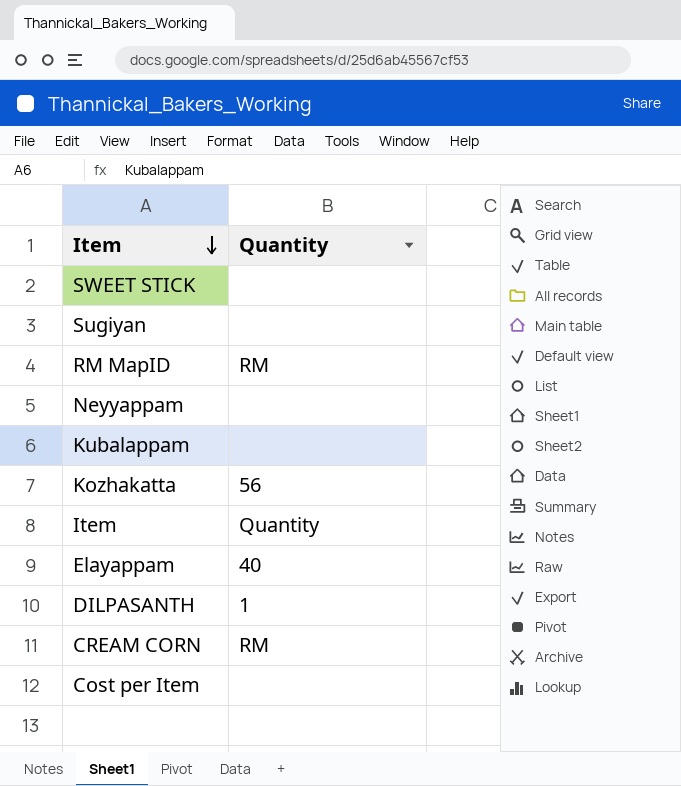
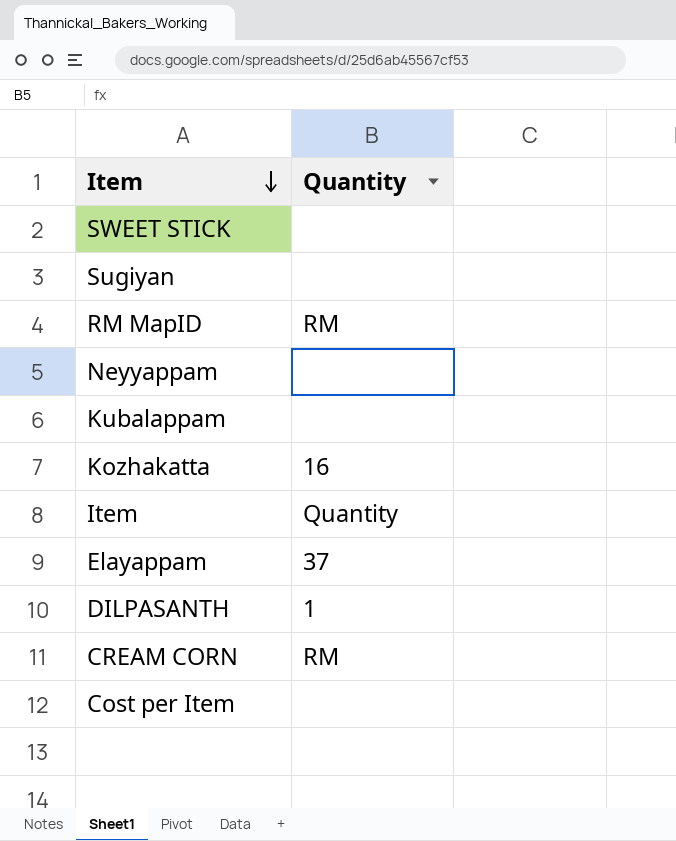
Kozhakatta | Quantity: 56 -> 16
Elayappam | Quantity: 40 -> 37

